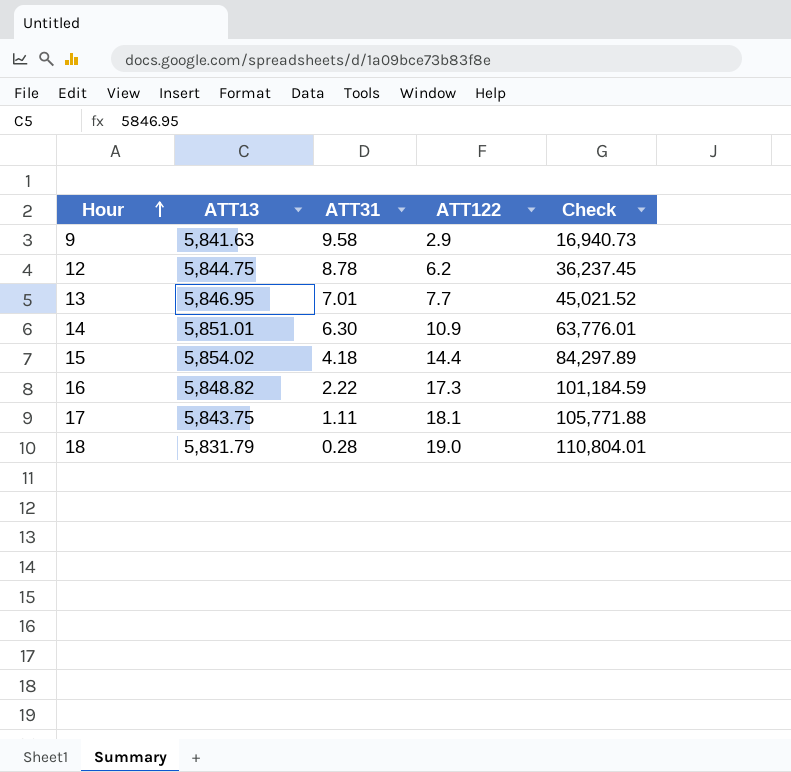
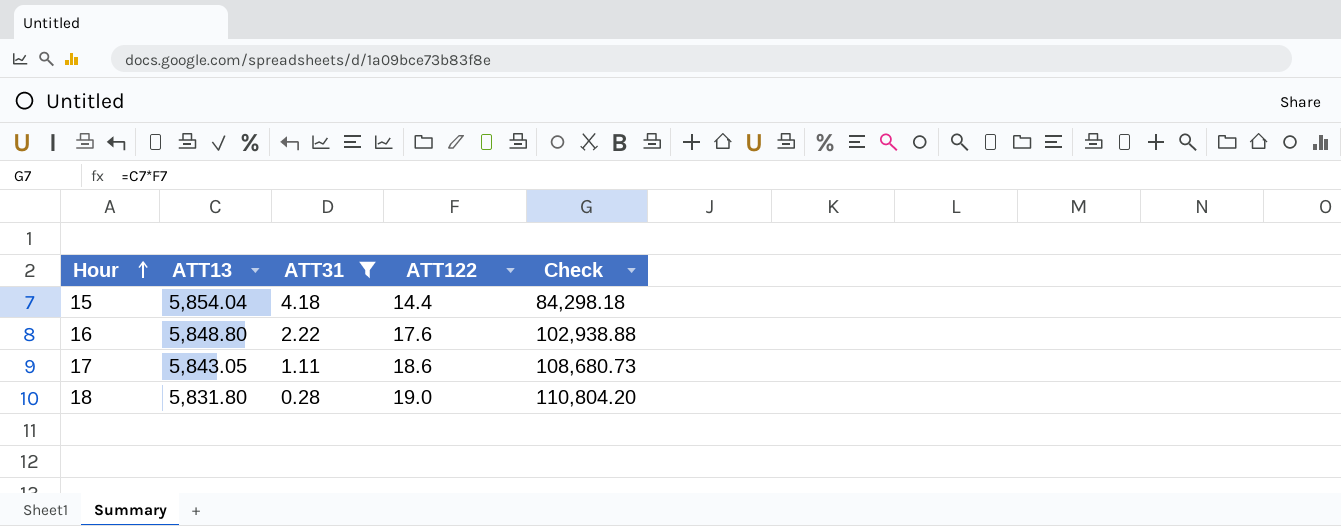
filter: none -> ATT31 <= 4.18
15 | ATT13: 5,854.02 -> 5,854.04
15 | Check: 84,297.89 -> 84,298.18
16 | ATT13: 5,848.82 -> 5,848.80
16 | ATT122: 17.3 -> 17.6
16 | Check: 101,184.59 -> 102,938.88
17 | ATT13: 5,843.75 -> 5,843.05
17 | ATT122: 18.1 -> 18.6
17 | Check: 105,771.88 -> 108,680.73
18 | ATT13: 5,831.79 -> 5,831.80
18 | Check: 110,804.01 -> 110,804.20

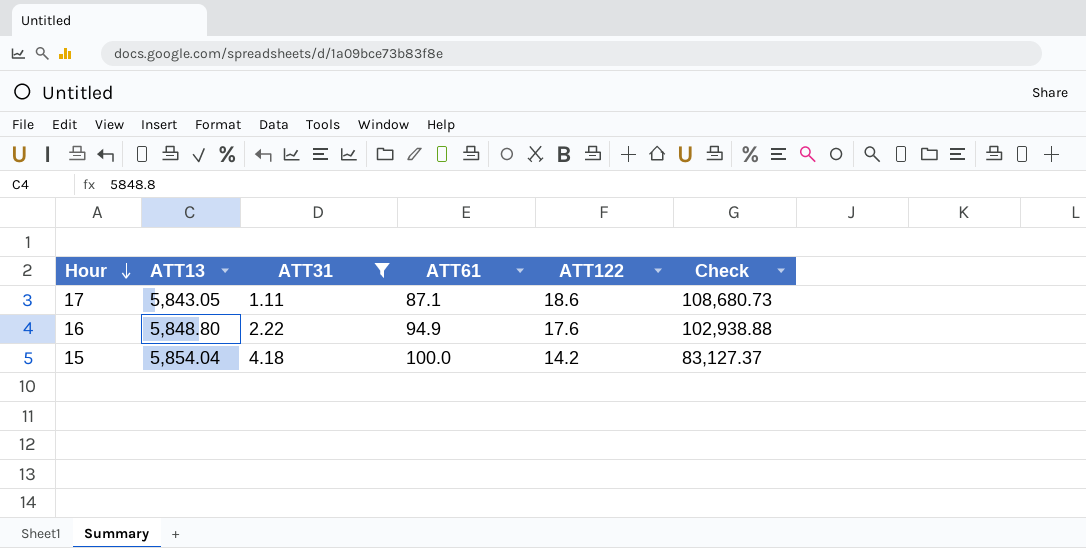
row order: Hour ascending -> Hour descending
column ATT61 | position: none -> 4
row 18: 5,831.80 | 0.28 | 19.0 | 110,804.20 -> none
15 | ATT122: 14.4 -> 14.2
15 | Check: 84,298.18 -> 83,127.37

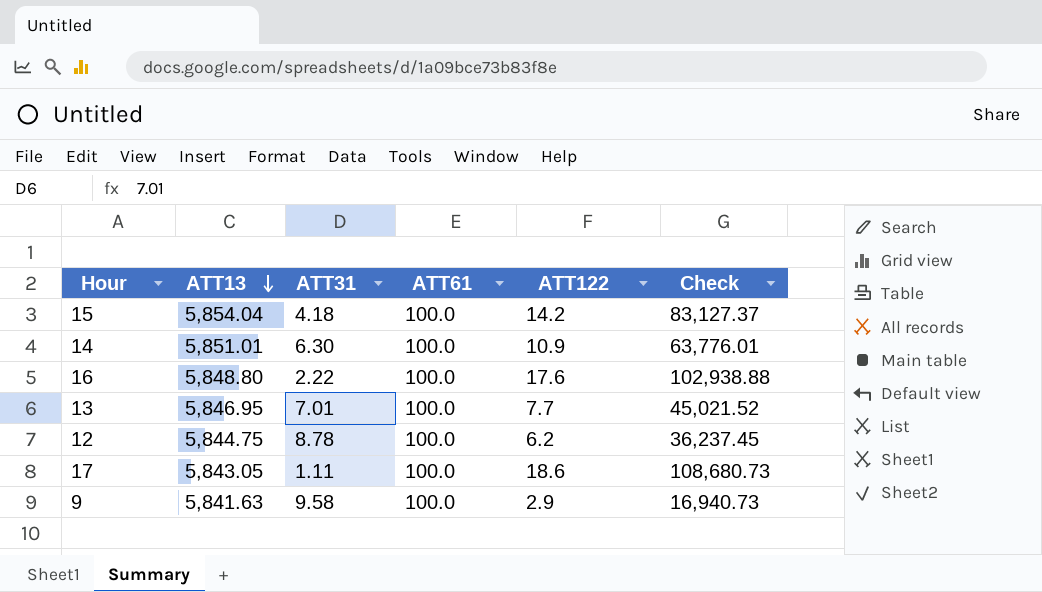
filter: ATT31 <= 4.18 -> none
row order: Hour descending -> ATT13 descending
16 | ATT61: 94.9 -> 100.0
17 | ATT61: 87.1 -> 100.0

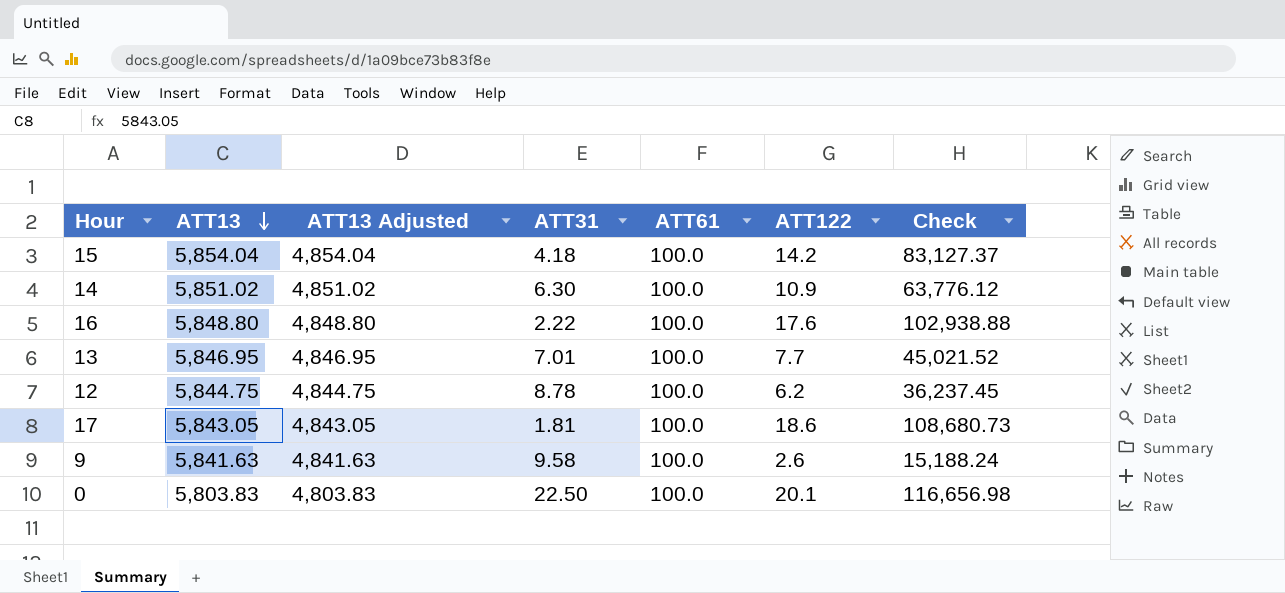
column ATT13 Adjusted | formula: none -> [ATT13] - 1000
14 | ATT13: 5,851.01 -> 5,851.02
14 | Check: 63,776.01 -> 63,776.12
17 | ATT31: 1.11 -> 1.81
9 | ATT122: 2.9 -> 2.6
9 | Check: 16,940.73 -> 15,188.24
row 0: none -> 5,803.83 | 4,803.83 | 22.50 | 100.0 | 20.1 | 116,656.98

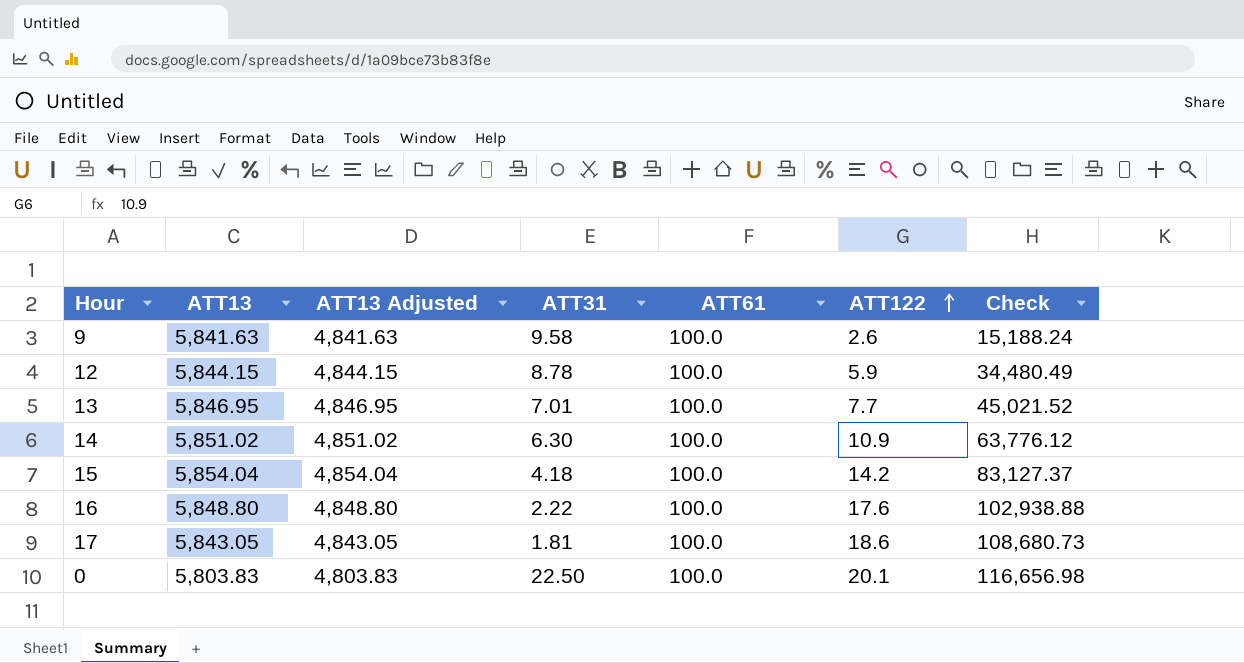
row order: ATT13 descending -> ATT122 ascending
12 | ATT13: 5,844.75 -> 5,844.15
12 | ATT13 Adjusted: 4,844.75 -> 4,844.15
12 | ATT122: 6.2 -> 5.9
12 | Check: 36,237.45 -> 34,480.49

